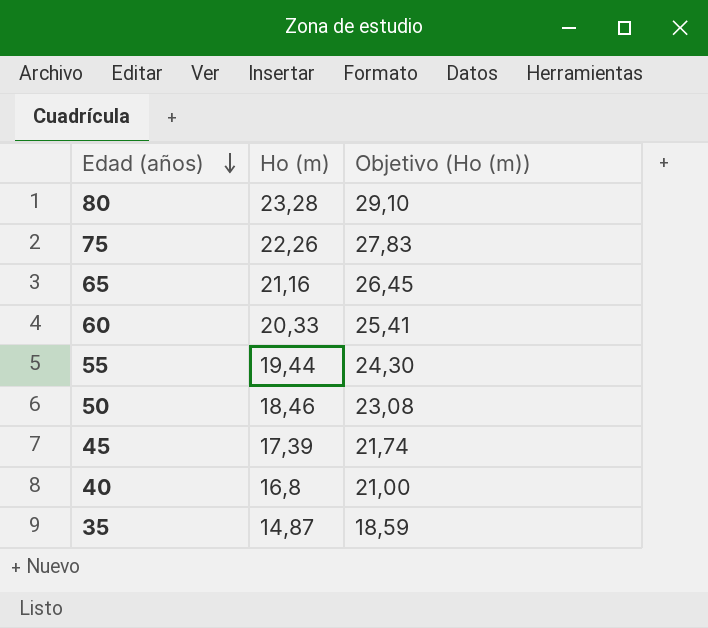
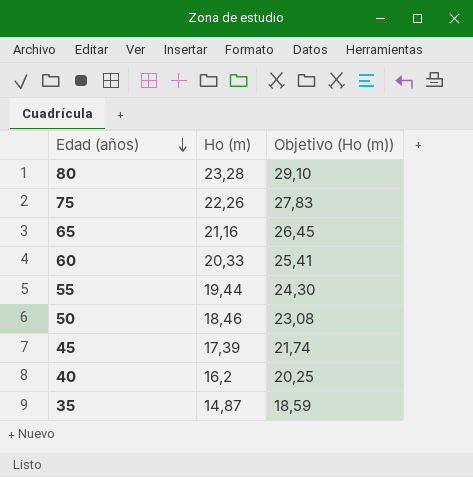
40 | Ho (m): 16,8 -> 16,2
40 | Objetivo (Ho (m)): 21,00 -> 20,25

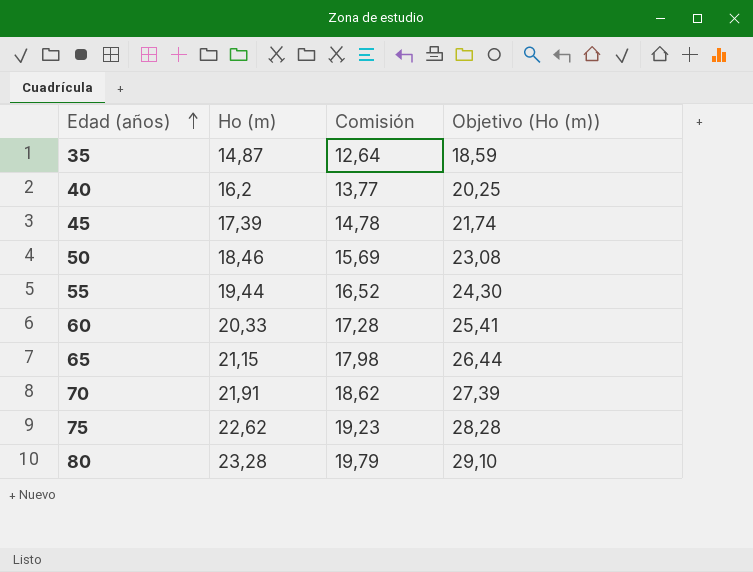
row order: Edad (años) descending -> Edad (años) ascending
column Comisión | formula: none -> [Ho (m)] * 0,85
65 | Ho (m): 21,16 -> 21,15
65 | Objetivo (Ho (m)): 26,45 -> 26,44
row 70: none -> 21,91 | 18,62 | 27,39
75 | Ho (m): 22,26 -> 22,62
75 | Objetivo (Ho (m)): 27,83 -> 28,28

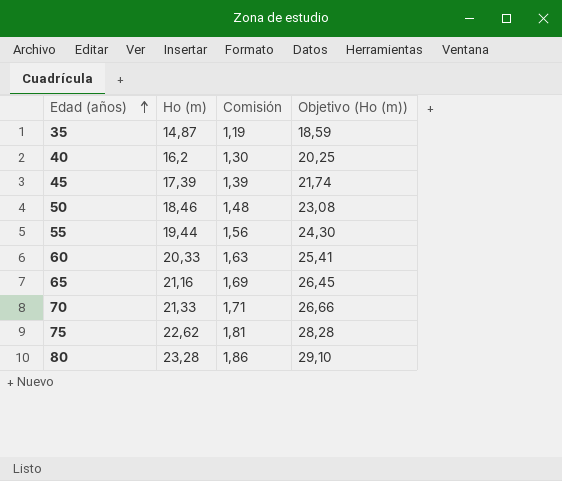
column Comisión | formula: [Ho (m)] * 0,85 -> [Ho (m)] * 0,08
65 | Ho (m): 21,15 -> 21,16
65 | Objetivo (Ho (m)): 26,44 -> 26,45
70 | Ho (m): 21,91 -> 21,33
70 | Objetivo (Ho (m)): 27,39 -> 26,66

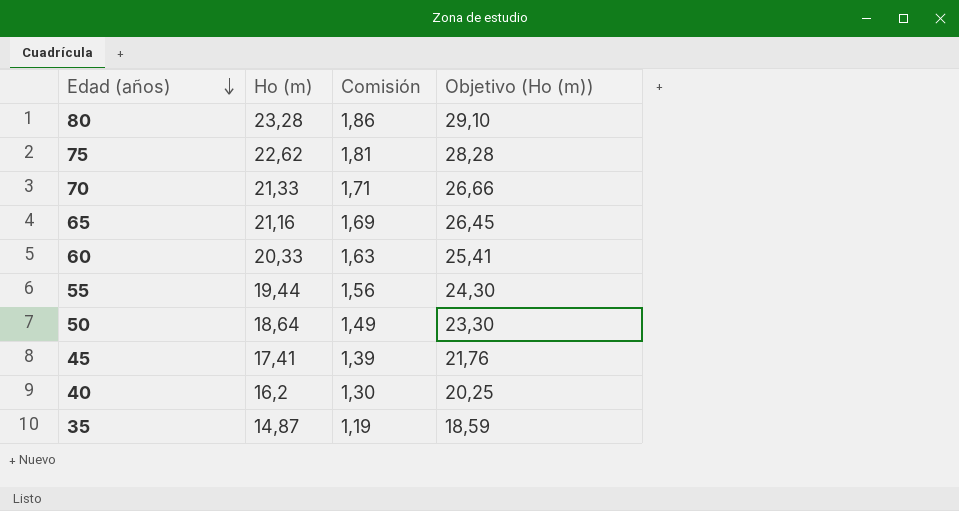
row order: Edad (años) ascending -> Edad (años) descending
50 | Ho (m): 18,46 -> 18,64
50 | Comisión: 1,48 -> 1,49
50 | Objetivo (Ho (m)): 23,08 -> 23,30
45 | Ho (m): 17,39 -> 17,41
45 | Objetivo (Ho (m)): 21,74 -> 21,76

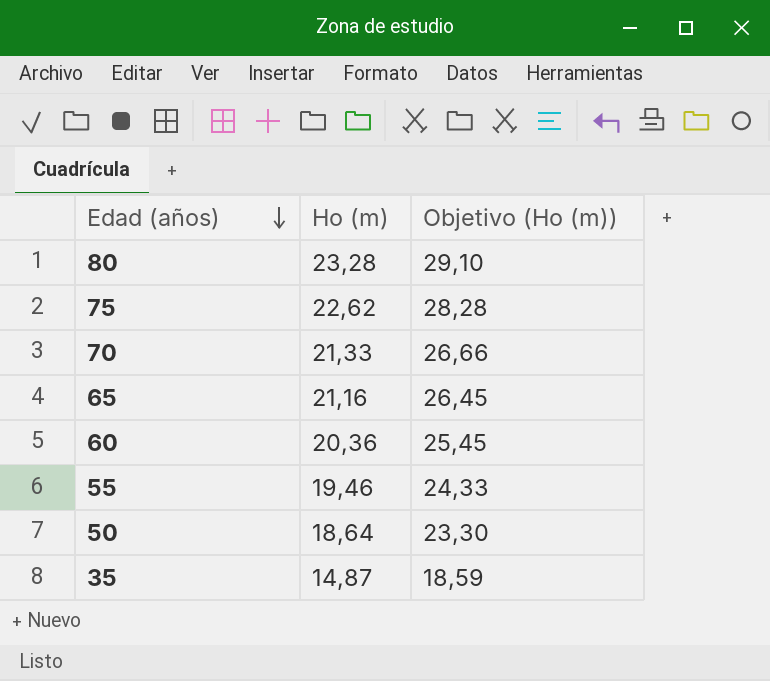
column Comisión | formula: [Ho (m)] * 0,08 -> none
row 45: 17,41 | 1,39 | 21,76 -> none
row 40: 16,2 | 1,30 | 20,25 -> none
60 | Ho (m): 20,33 -> 20,36
60 | Objetivo (Ho (m)): 25,41 -> 25,45
55 | Ho (m): 19,44 -> 19,46
55 | Objetivo (Ho (m)): 24,30 -> 24,33

